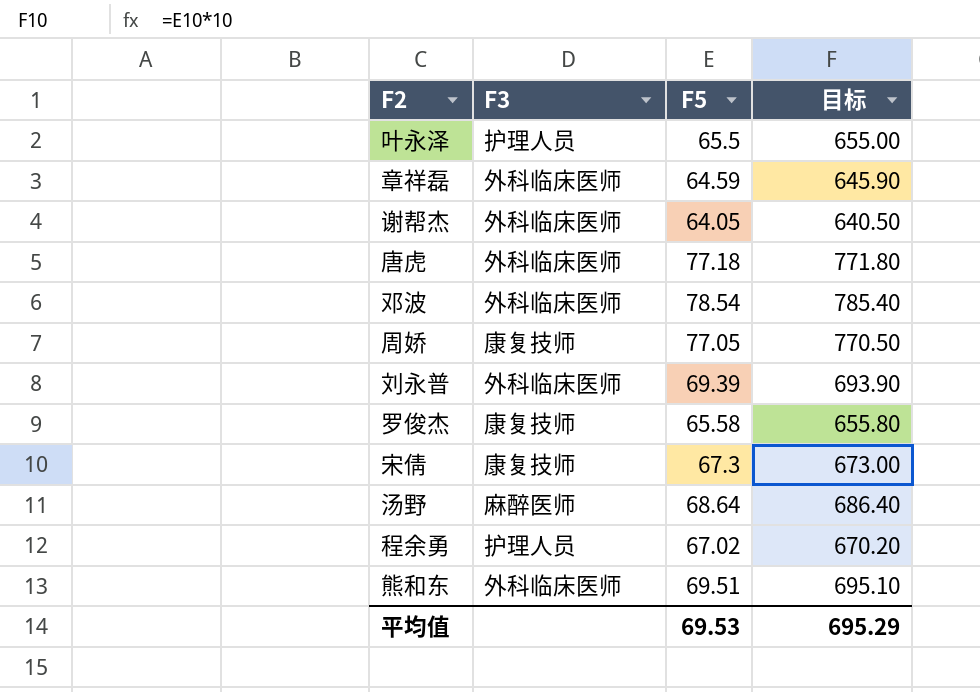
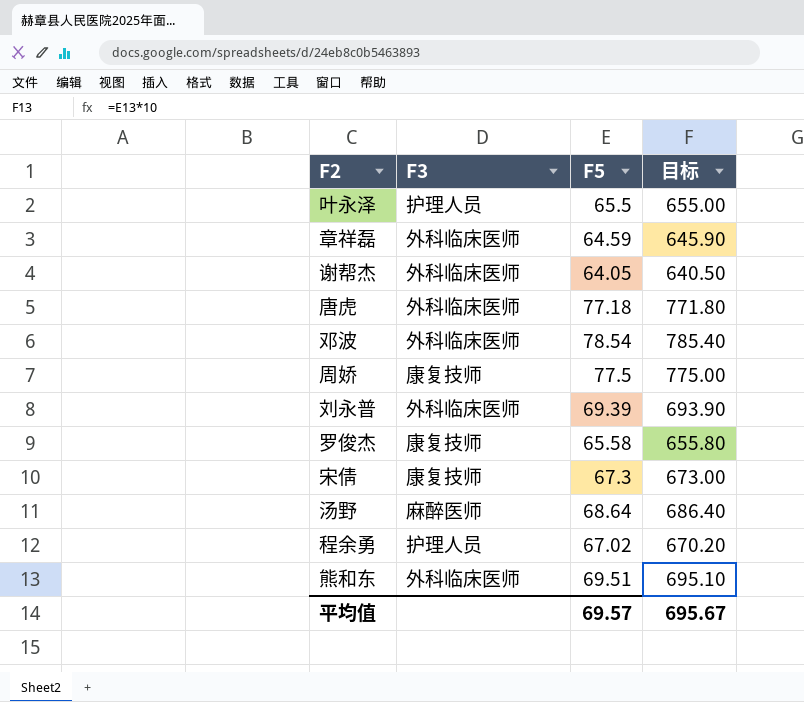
周娇 | F5: 77.05 -> 77.5
周娇 | 目标: 770.50 -> 775.00
平均值 | F5: 69.53 -> 69.57
平均值 | 目标: 695.29 -> 695.67

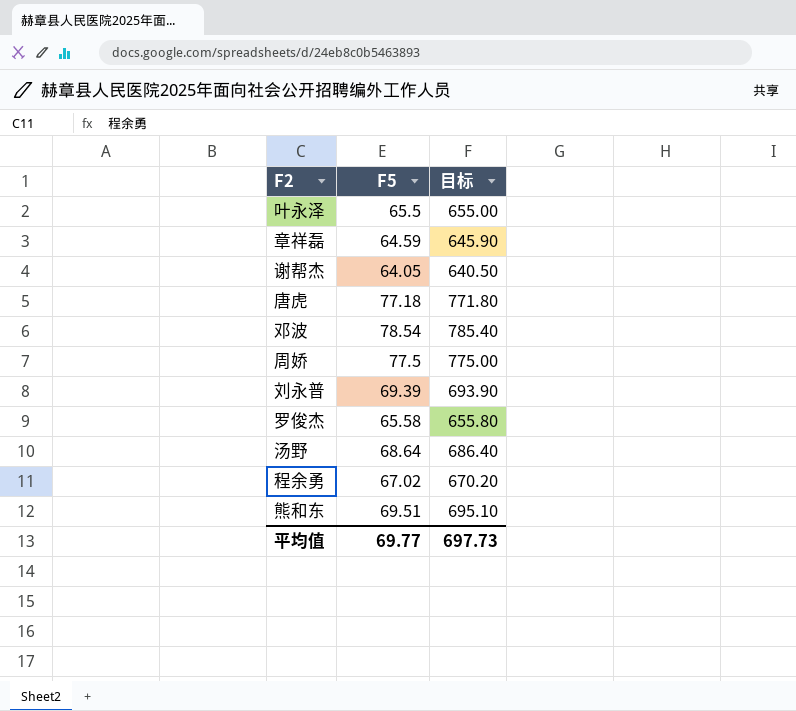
column F3 | position: 2 -> none
row 宋倩: 康复技师 | 67.3 | 673.00 -> none
平均值 | F5: 69.57 -> 69.77
平均值 | 目标: 695.67 -> 697.73

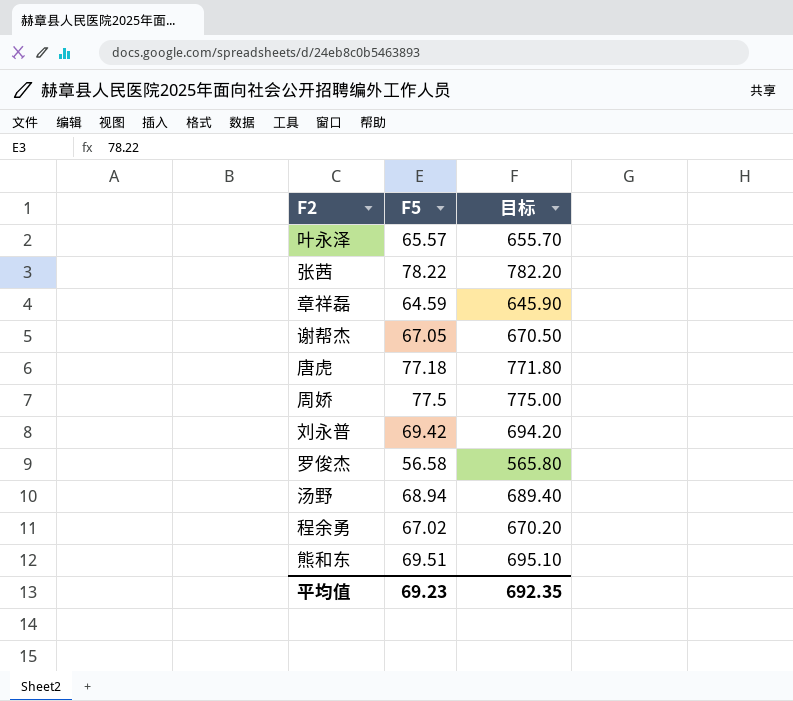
row 邓波: 78.54 | 785.40 -> none
叶永泽 | F5: 65.5 -> 65.57
叶永泽 | 目标: 655.00 -> 655.70
row 张茜: none -> 78.22 | 782.20
谢帮杰 | F5: 64.05 -> 67.05
谢帮杰 | 目标: 640.50 -> 670.50
刘永普 | F5: 69.39 -> 69.42
刘永普 | 目标: 693.90 -> 694.20
罗俊杰 | F5: 65.58 -> 56.58
罗俊杰 | 目标: 655.80 -> 565.80
汤野 | F5: 68.64 -> 68.94
汤野 | 目标: 686.40 -> 689.40
平均值 | F5: 69.77 -> 69.23
平均值 | 目标: 697.73 -> 692.35

